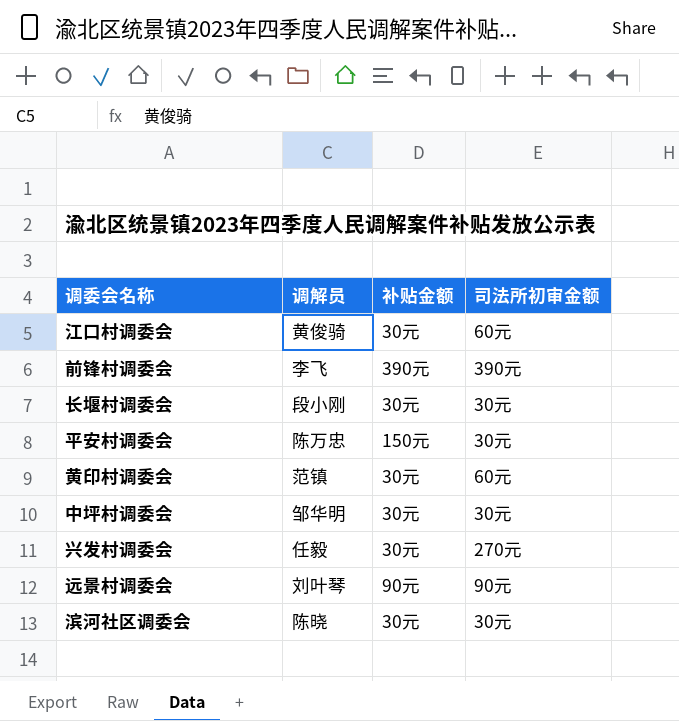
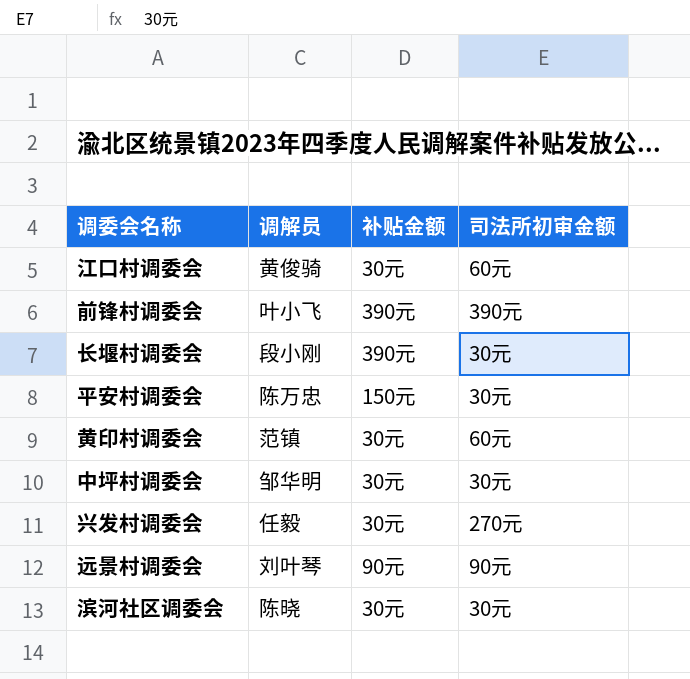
前锋村调委会 | 调解员: 李飞 -> 叶小飞
长堰村调委会 | 补贴金额: 30元 -> 390元

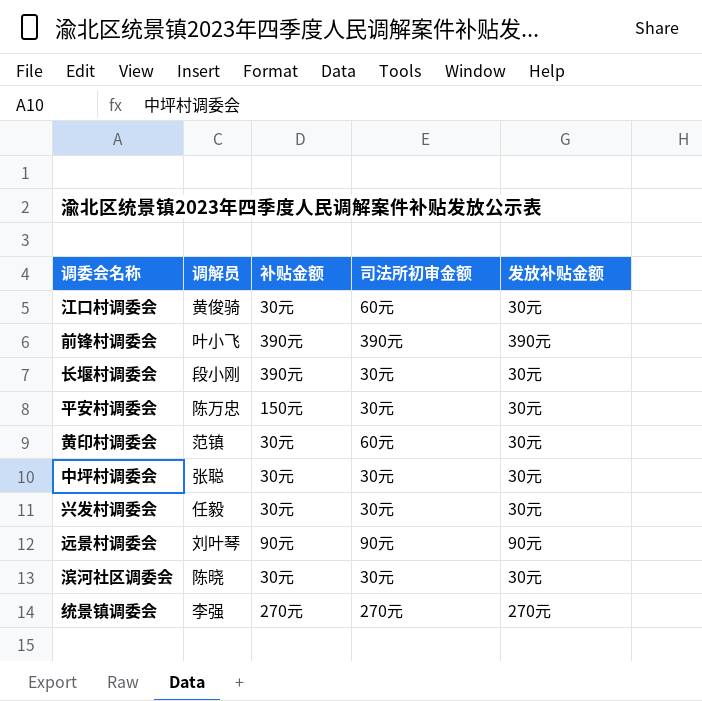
column 发放补贴金额 | position: none -> 5
中坪村调委会 | 调解员: 邹华明 -> 张聪
兴发村调委会 | 司法所初审金额: 270元 -> 30元
row 统景镇调委会: none -> 李强 | 270元 | 270元 | 270元

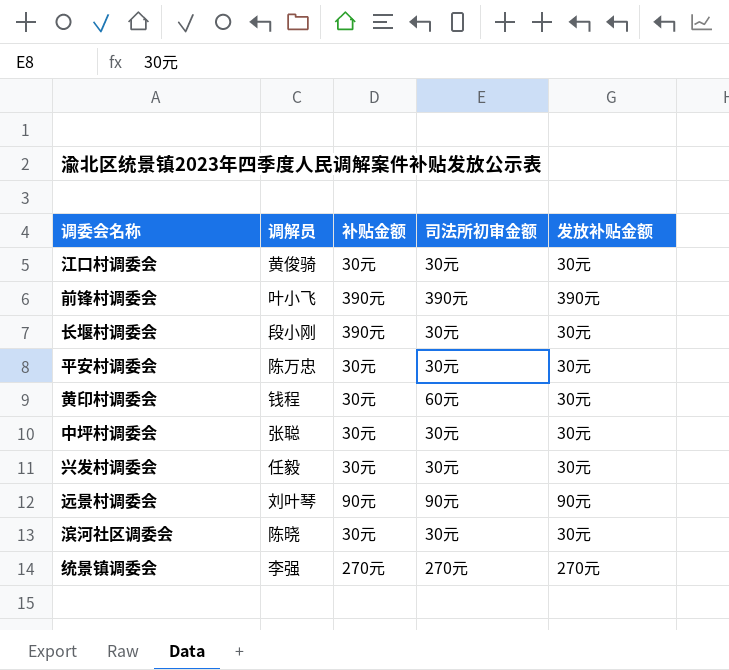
江口村调委会 | 司法所初审金额: 60元 -> 30元
平安村调委会 | 补贴金额: 150元 -> 30元
黄印村调委会 | 调解员: 范镇 -> 钱程

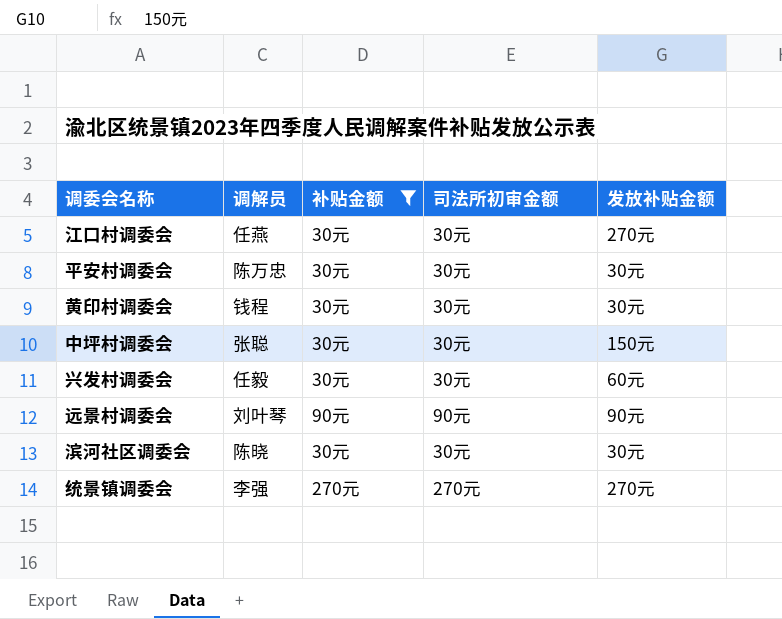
filter: none -> 补贴金额 != 390元
江口村调委会 | 调解员: 黄俊骑 -> 任燕
江口村调委会 | 发放补贴金额: 30元 -> 270元
黄印村调委会 | 司法所初审金额: 60元 -> 30元
中坪村调委会 | 发放补贴金额: 30元 -> 150元
兴发村调委会 | 发放补贴金额: 30元 -> 60元

